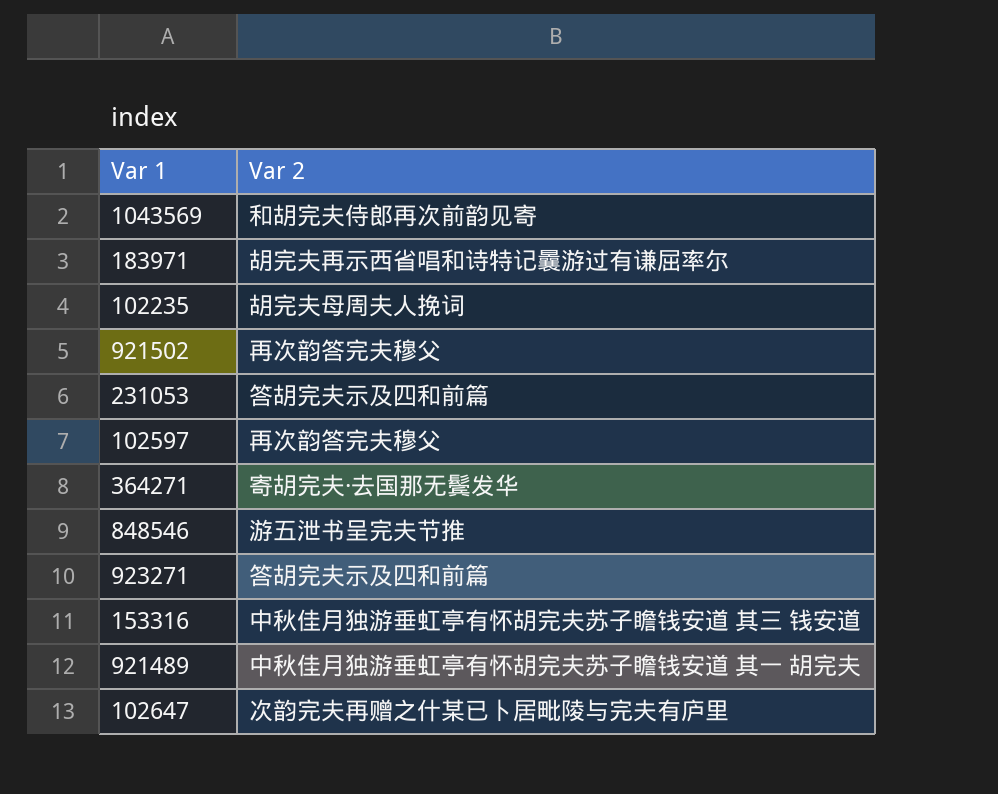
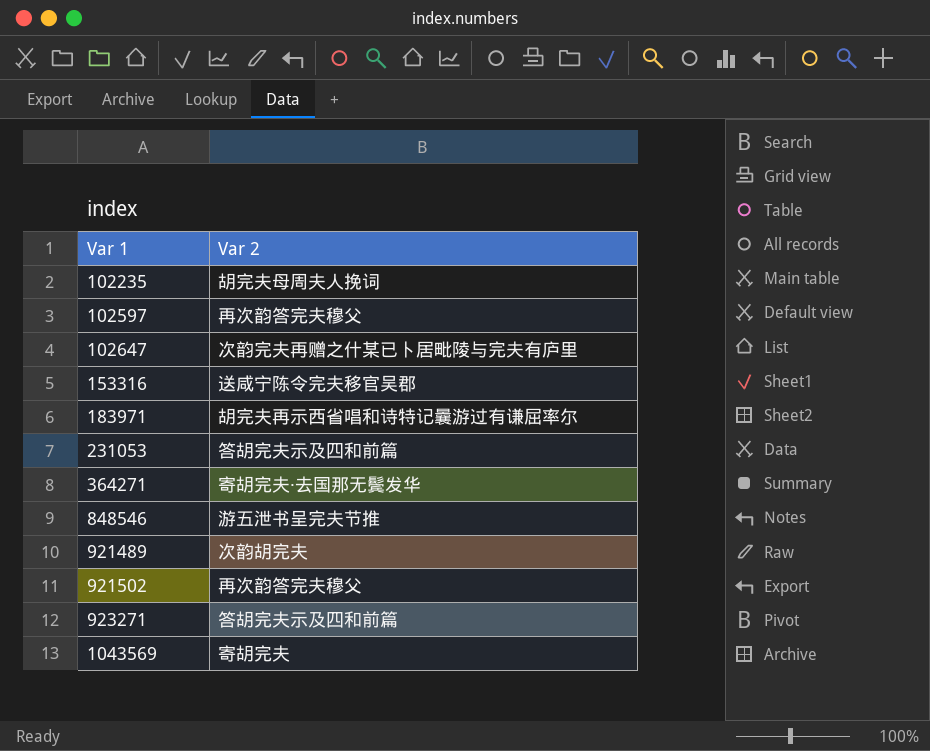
row order: none -> Var 1 ascending
153316 | Var 2: 中秋佳月独游垂虹亭有怀胡完夫苏子瞻钱安道 其三 钱安道 -> 送咸宁陈令完夫移官吴郡
921489 | Var 2: 中秋佳月独游垂虹亭有怀胡完夫苏子瞻钱安道 其一 胡完夫 -> 次韵胡完夫
1043569 | Var 2: 和胡完夫侍郎再次前韵见寄 -> 寄胡完夫

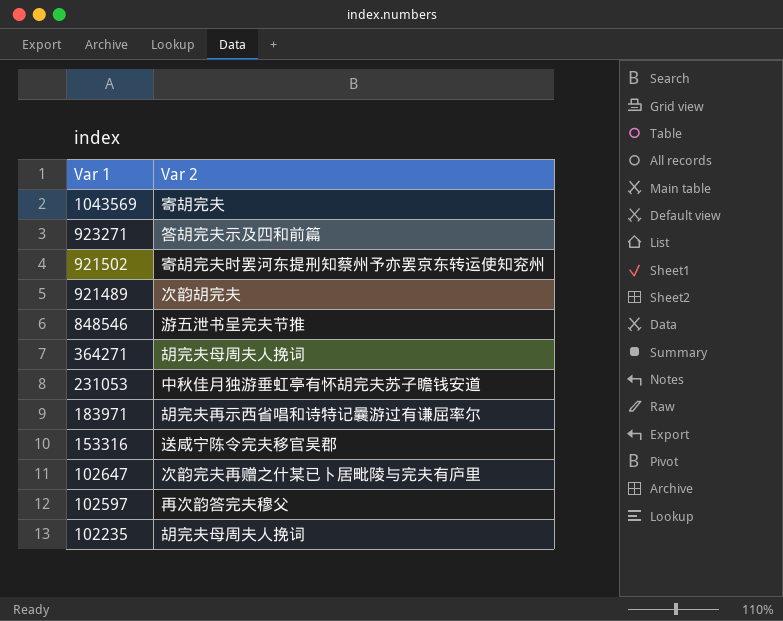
row order: Var 1 ascending -> Var 1 descending
921502 | Var 2: 再次韵答完夫穆父 -> 寄胡完夫时罢河东提刑知蔡州予亦罢京东转运使知兖州
364271 | Var 2: 寄胡完夫·去国那无鬓发华 -> 胡完夫母周夫人挽词
231053 | Var 2: 答胡完夫示及四和前篇 -> 中秋佳月独游垂虹亭有怀胡完夫苏子瞻钱安道

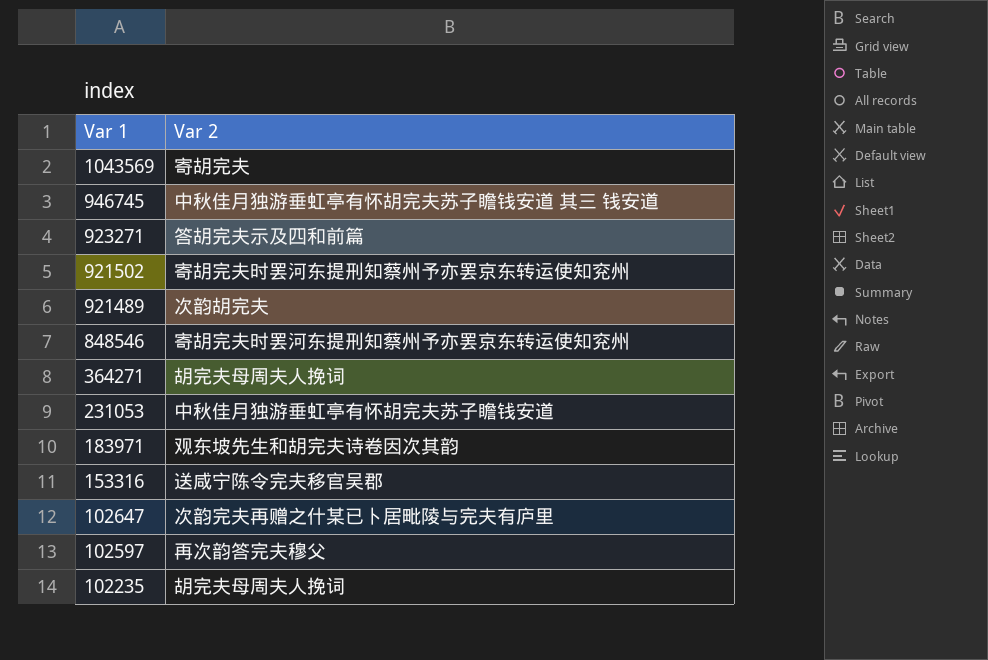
row 946745: none -> 中秋佳月独游垂虹亭有怀胡完夫苏子瞻钱安道 其三 钱安道
848546 | Var 2: 游五泄书呈完夫节推 -> 寄胡完夫时罢河东提刑知蔡州予亦罢京东转运使知兖州
183971 | Var 2: 胡完夫再示西省唱和诗特记曩游过有谦屈率尔 -> 观东坡先生和胡完夫诗卷因次其韵

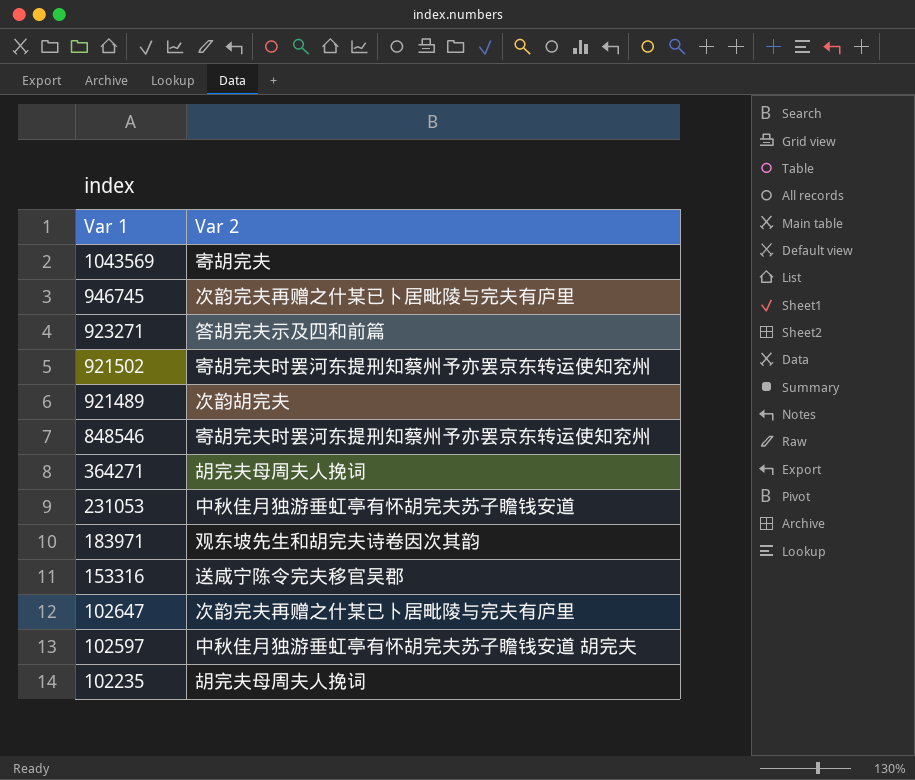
946745 | Var 2: 中秋佳月独游垂虹亭有怀胡完夫苏子瞻钱安道 其三 钱安道 -> 次韵完夫再赠之什某已卜居毗陵与完夫有庐里
102597 | Var 2: 再次韵答完夫穆父 -> 中秋佳月独游垂虹亭有怀胡完夫苏子瞻钱安道 胡完夫

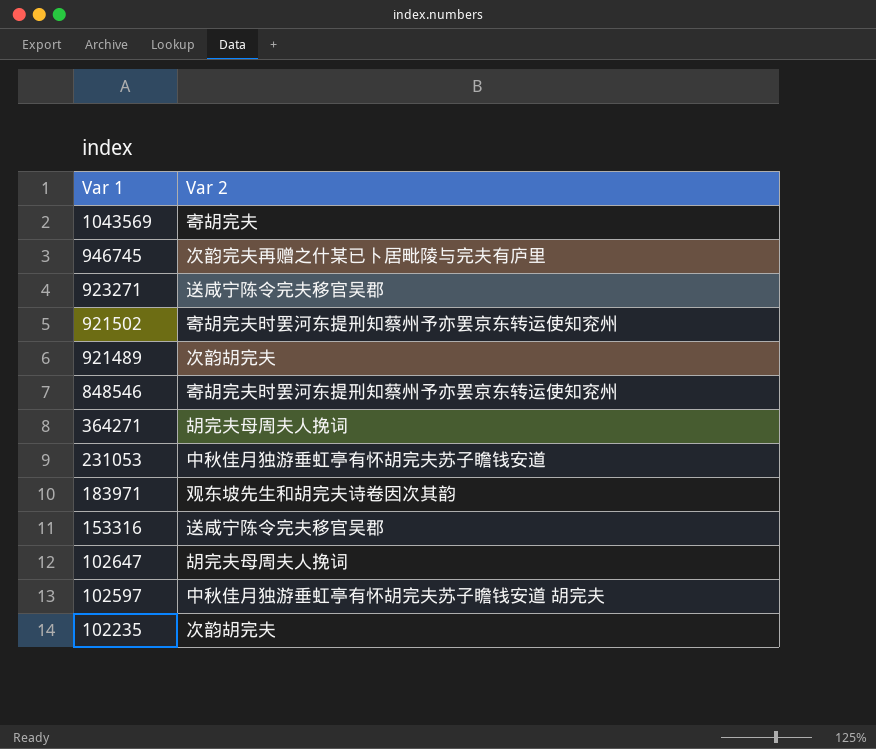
923271 | Var 2: 答胡完夫示及四和前篇 -> 送咸宁陈令完夫移官吴郡
102647 | Var 2: 次韵完夫再赠之什某已卜居毗陵与完夫有庐里 -> 胡完夫母周夫人挽词
102235 | Var 2: 胡完夫母周夫人挽词 -> 次韵胡完夫

